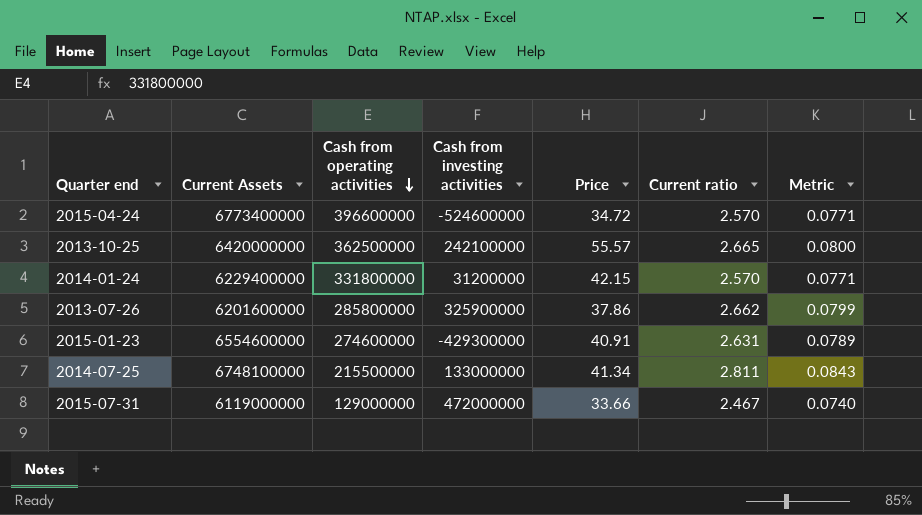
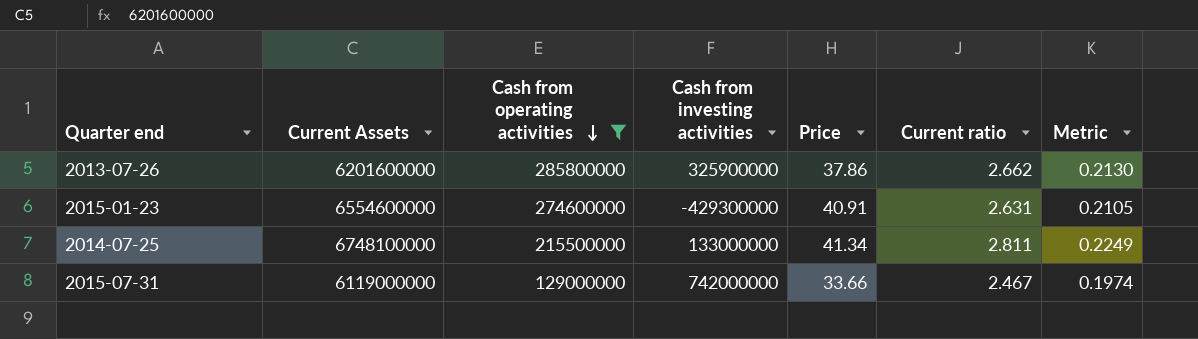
filter: none -> Cash from operating activities <= 285800000
column Metric | formula: [Current ratio] * 0.03 -> [Current ratio] * 0.08
2015-07-31 | Cash from investing activities: 472000000 -> 742000000

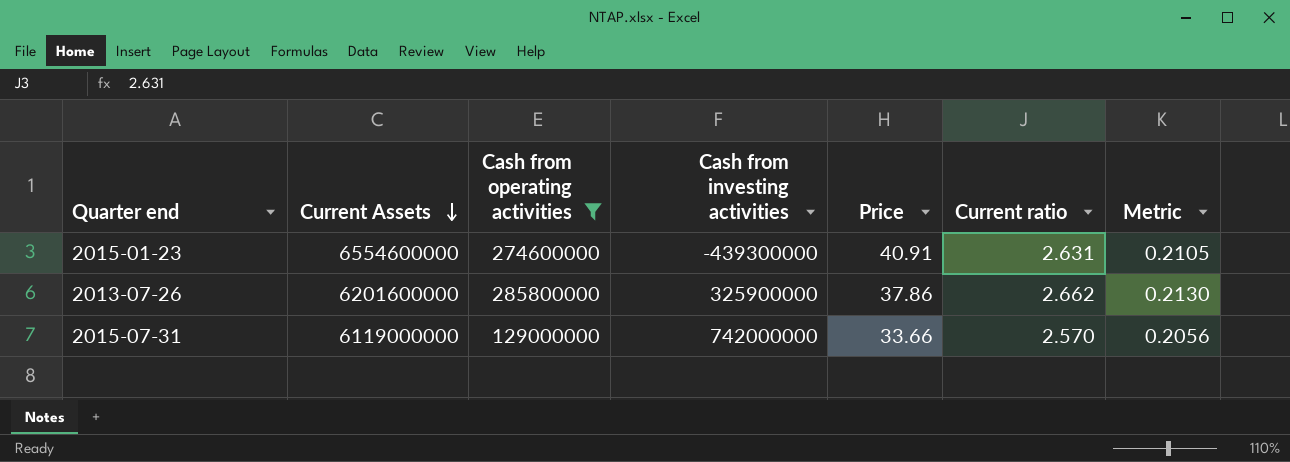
row order: Cash from operating activities descending -> Current Assets descending
row 2014-07-25: 6748100000 | 215500000 | 133000000 | 41.34 | 2.811 | 0.2249 -> none
2015-01-23 | Cash from investing activities: -429300000 -> -439300000
2015-07-31 | Current ratio: 2.467 -> 2.570
2015-07-31 | Metric: 0.1974 -> 0.2056

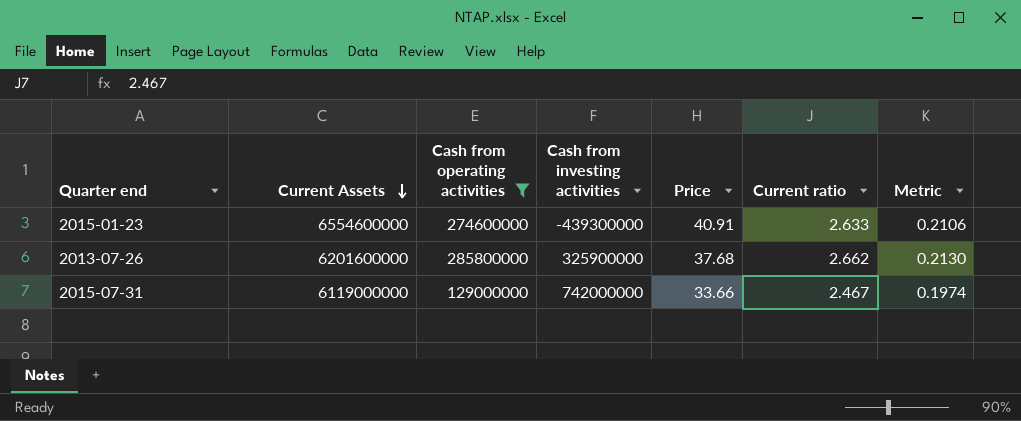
2015-01-23 | Current ratio: 2.631 -> 2.633
2015-01-23 | Metric: 0.2105 -> 0.2106
2013-07-26 | Price: 37.86 -> 37.68
2015-07-31 | Current ratio: 2.570 -> 2.467
2015-07-31 | Metric: 0.2056 -> 0.1974

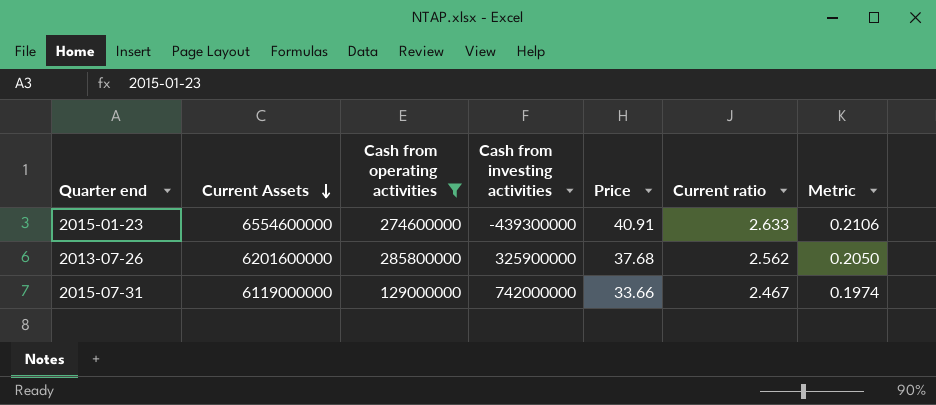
2013-07-26 | Current ratio: 2.662 -> 2.562
2013-07-26 | Metric: 0.2130 -> 0.2050

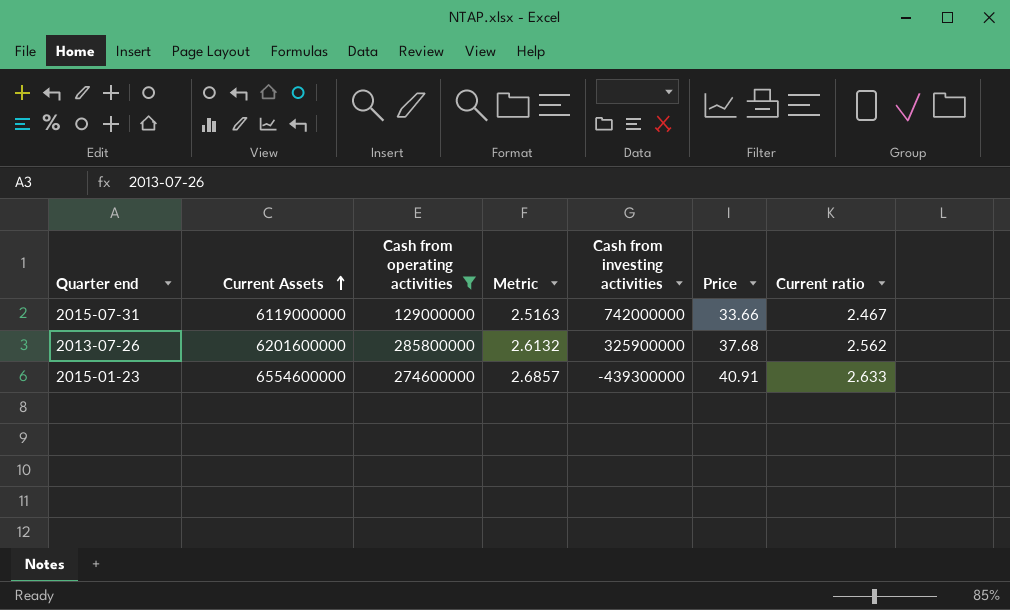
row order: Current Assets descending -> Current Assets ascending
column Metric | formula: [Current ratio] * 0.08 -> [Current ratio] * 1.02
column Metric | position: 7 -> 4

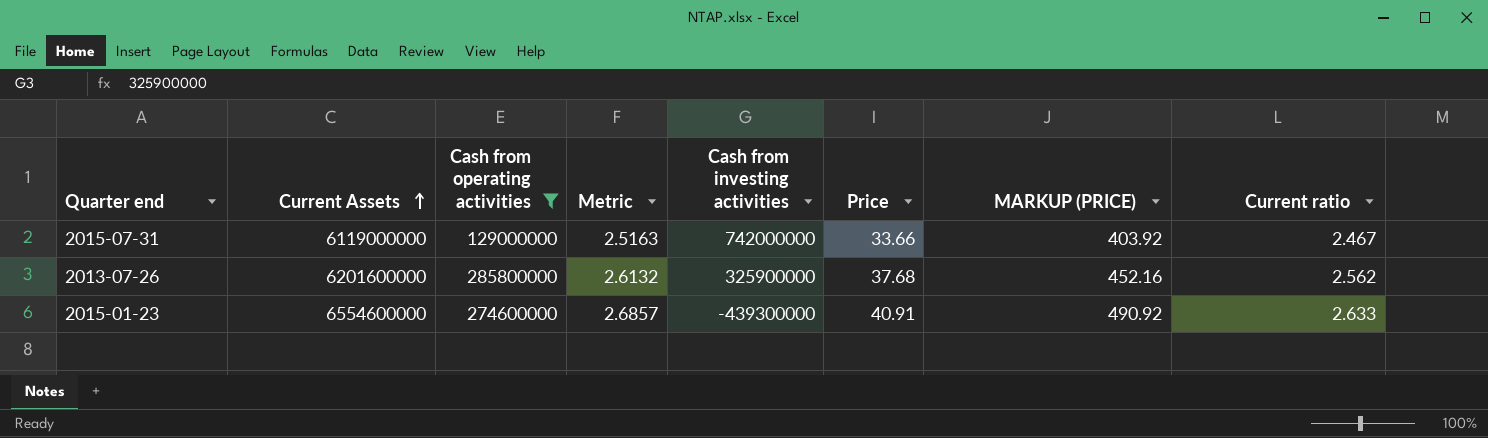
column MARKUP (PRICE) | formula: none -> [Price] * 12

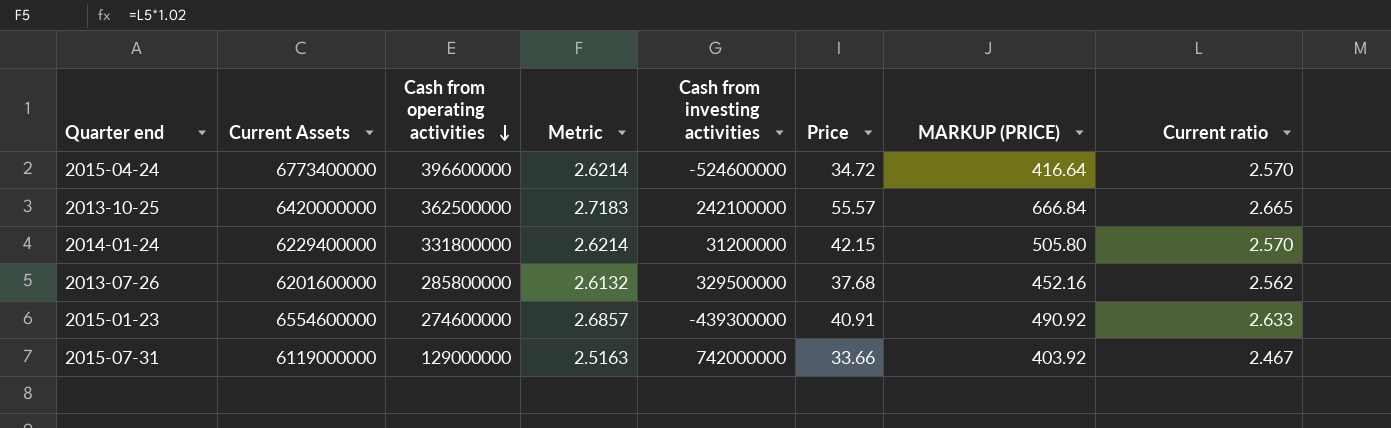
filter: Cash from operating activities <= 285800000 -> none
row order: Current Assets ascending -> Cash from operating activities descending
2013-07-26 | Cash from investing activities: 325900000 -> 329500000

